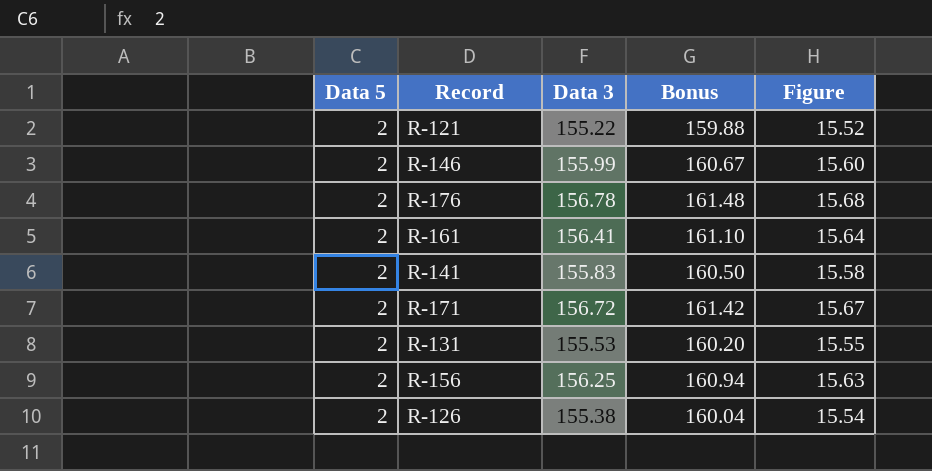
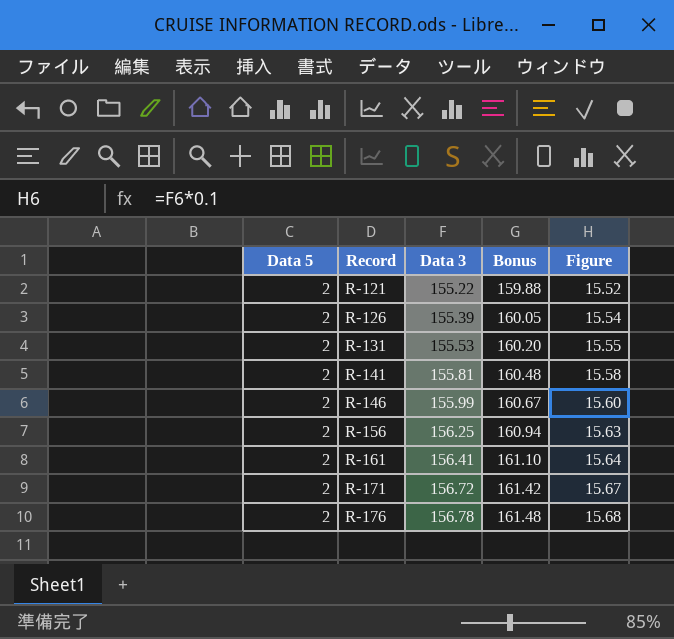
row order: none -> Record ascending
R-126 | Data 3: 155.38 -> 155.39
R-126 | Bonus: 160.04 -> 160.05
R-141 | Data 3: 155.83 -> 155.81
R-141 | Bonus: 160.50 -> 160.48

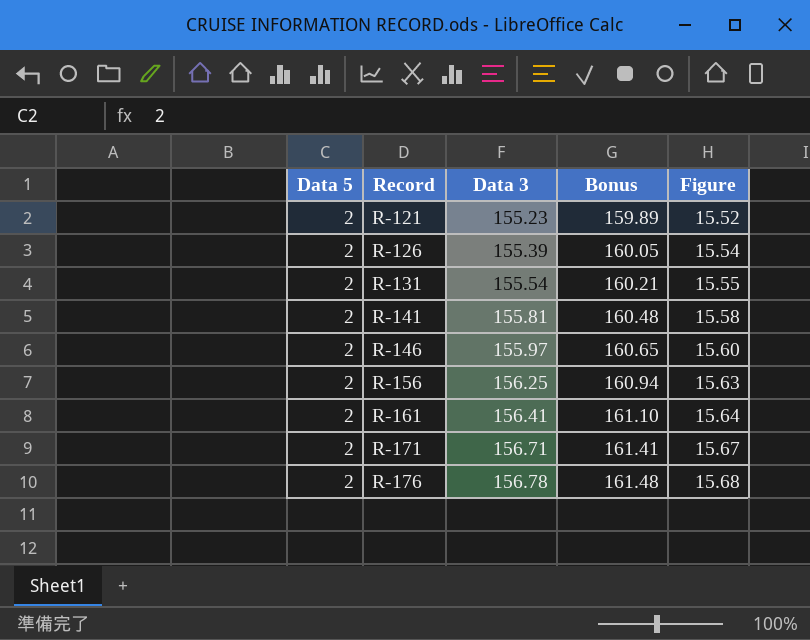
R-121 | Data 3: 155.22 -> 155.23
R-121 | Bonus: 159.88 -> 159.89
R-131 | Data 3: 155.53 -> 155.54
R-131 | Bonus: 160.20 -> 160.21
R-146 | Data 3: 155.99 -> 155.97
R-146 | Bonus: 160.67 -> 160.65
R-171 | Data 3: 156.72 -> 156.71
R-171 | Bonus: 161.42 -> 161.41

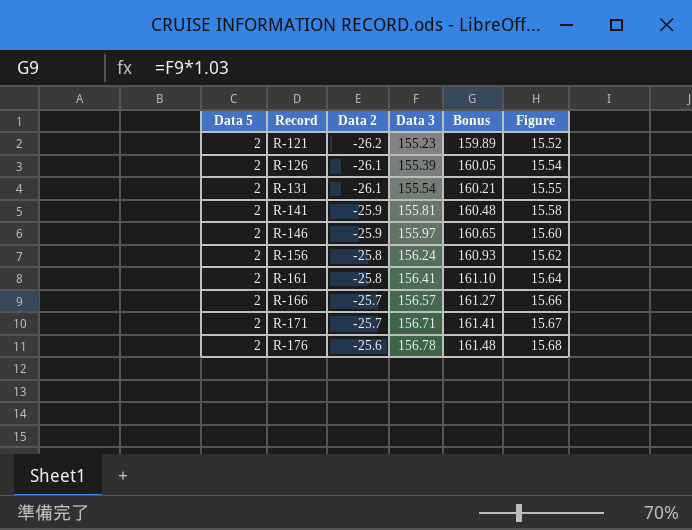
column Data 2 | position: none -> 3
R-156 | Data 3: 156.25 -> 156.24
R-156 | Bonus: 160.94 -> 160.93
R-156 | Figure: 15.63 -> 15.62
row R-166: none -> 2 | -25.7 | 156.57 | 161.27 | 15.66

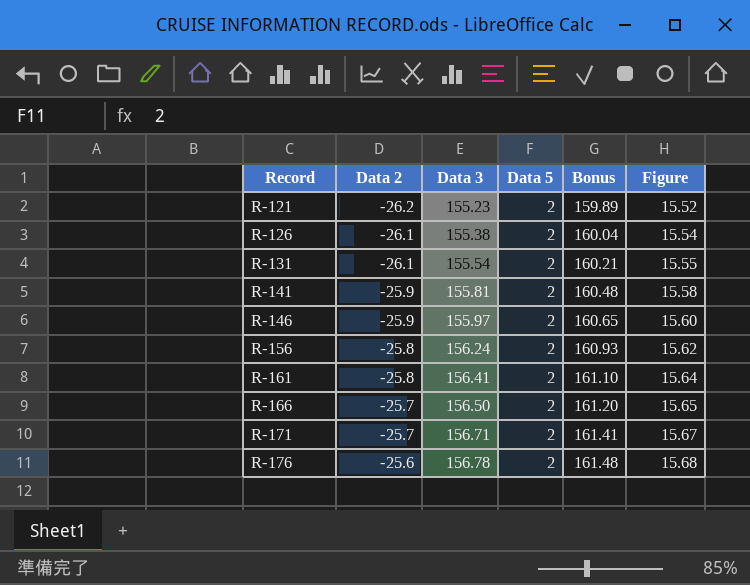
column Data 5 | position: 1 -> 4
R-126 | Data 3: 155.39 -> 155.38
R-126 | Bonus: 160.05 -> 160.04
R-166 | Data 3: 156.57 -> 156.50
R-166 | Bonus: 161.27 -> 161.20
R-166 | Figure: 15.66 -> 15.65

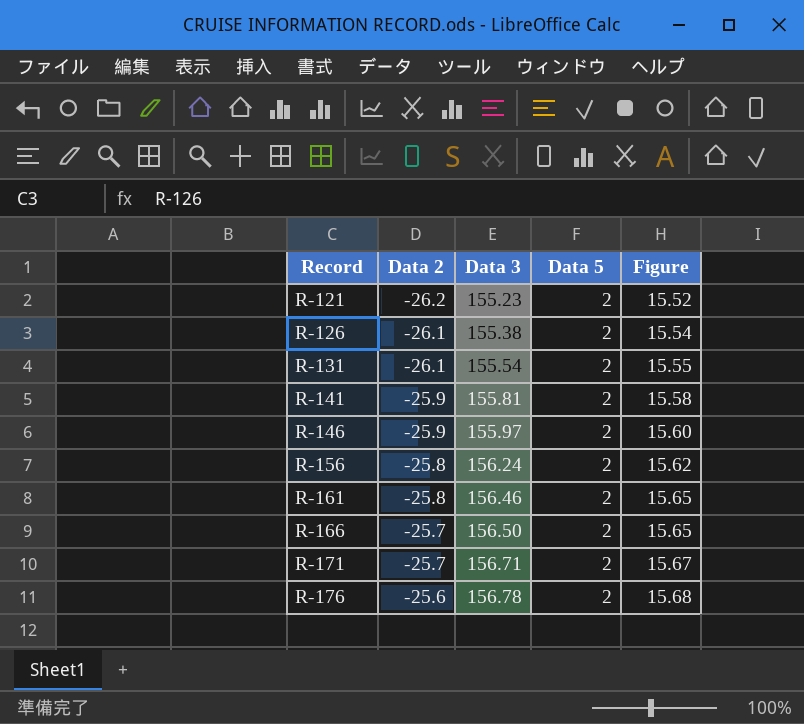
column Bonus | formula: [Data 3] * 1.03 -> none
R-161 | Data 3: 156.41 -> 156.46
R-161 | Figure: 15.64 -> 15.65

